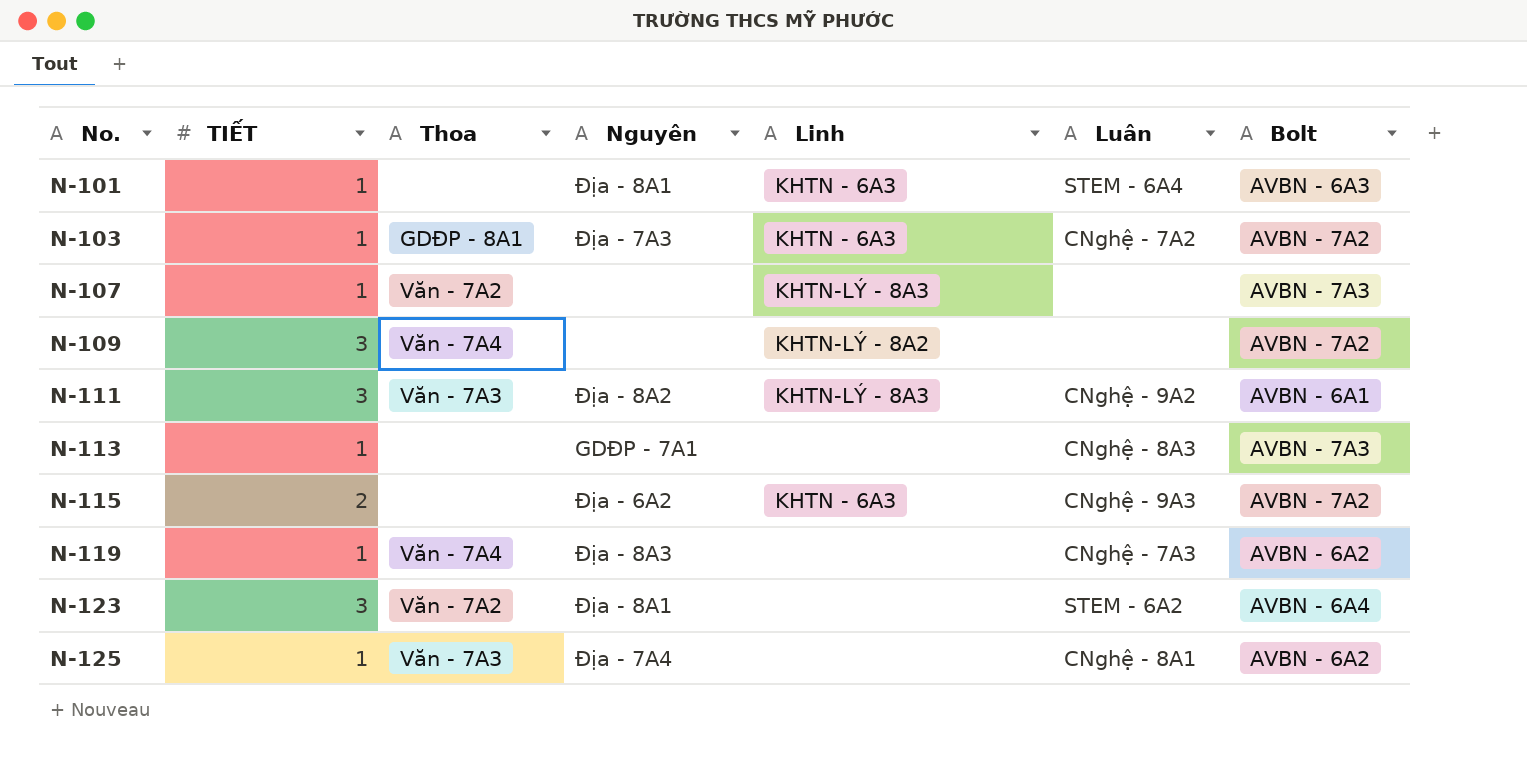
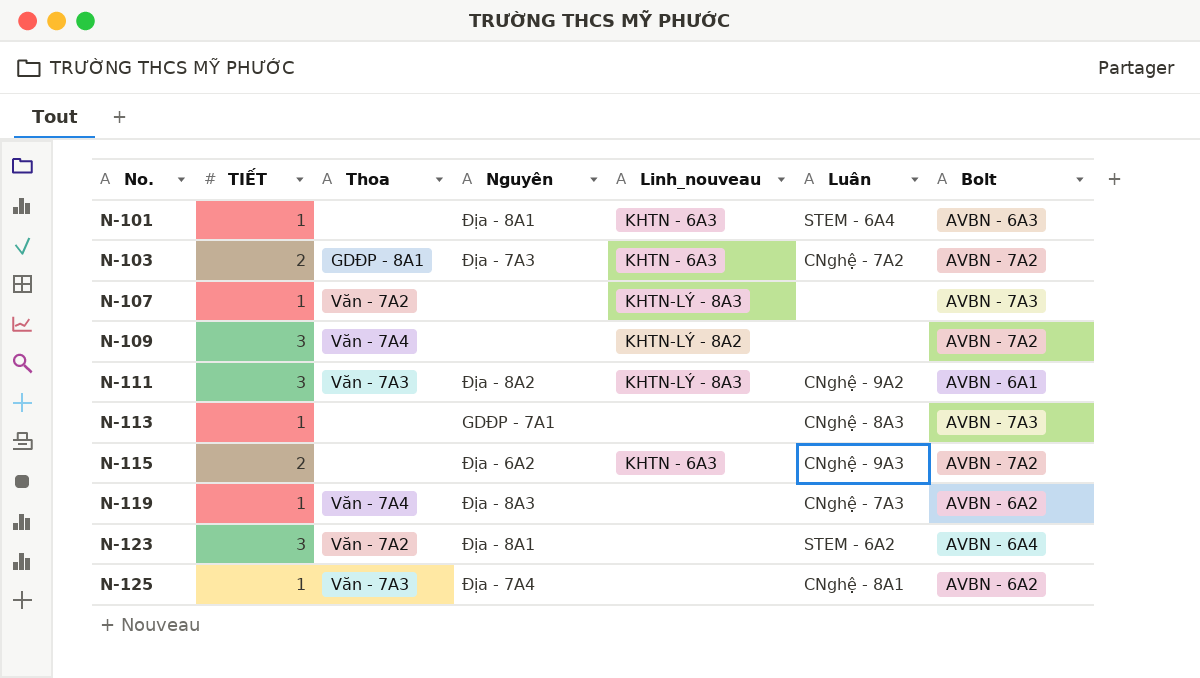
column name: Linh -> Linh_nouveau
N-103 | TIẾT: 1 -> 2

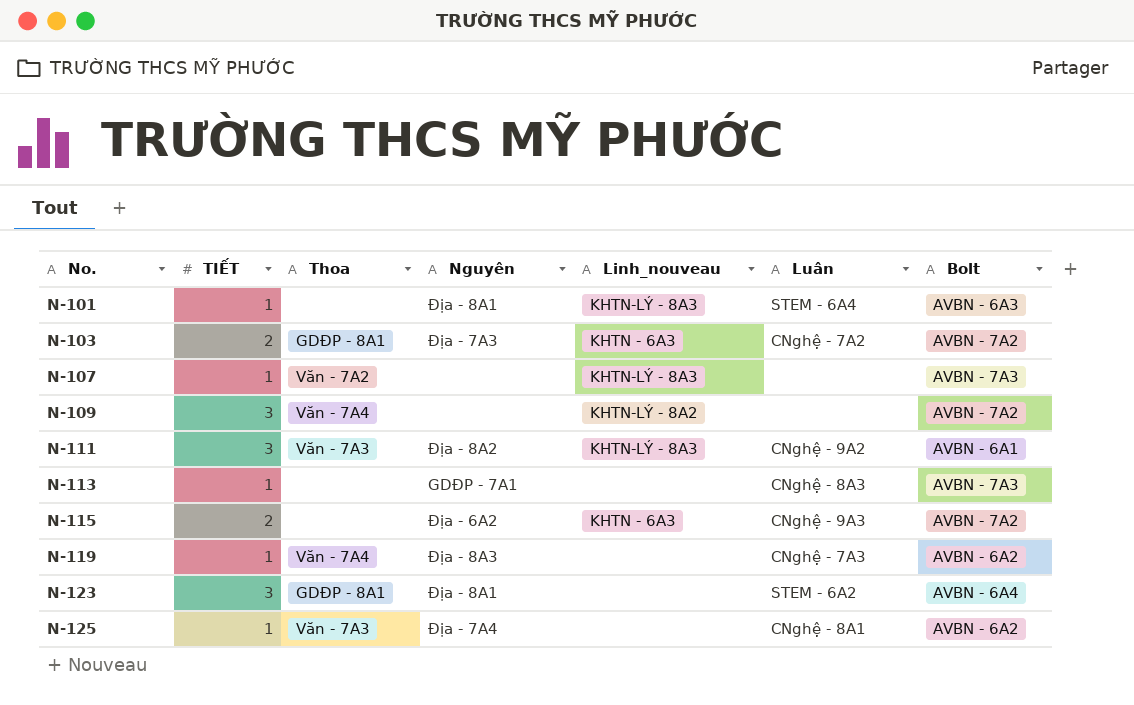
N-101 | Linh_nouveau: KHTN - 6A3 -> KHTN-LÝ - 8A3
N-123 | Thoa: Văn - 7A2 -> GDĐP - 8A1

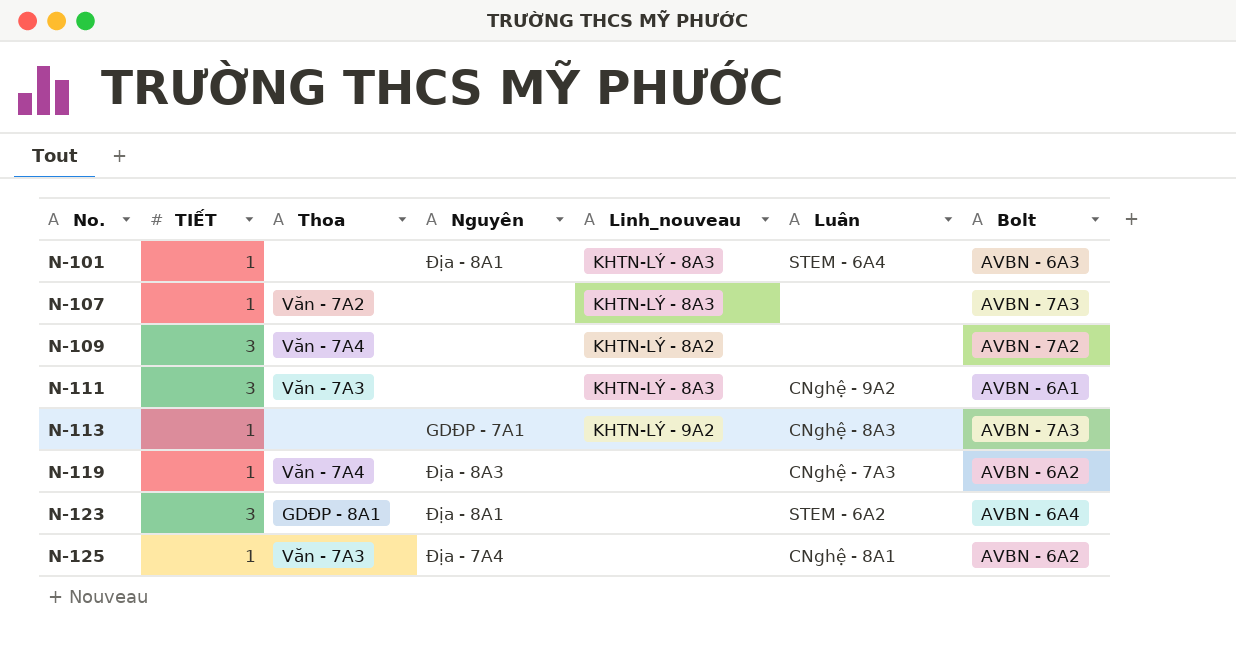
row N-103: 2 | GDĐP - 8A1 | Địa - 7A3 | KHTN - 6A3 | CNghệ - 7A2 | AVBN - 7A2 -> none
row N-115: 2 | none | Địa - 6A2 | KHTN - 6A3 | CNghệ - 9A3 | AVBN - 7A2 -> none
N-111 | Nguyên: Địa - 8A2 -> none
N-113 | Linh_nouveau: none -> KHTN-LÝ - 9A2

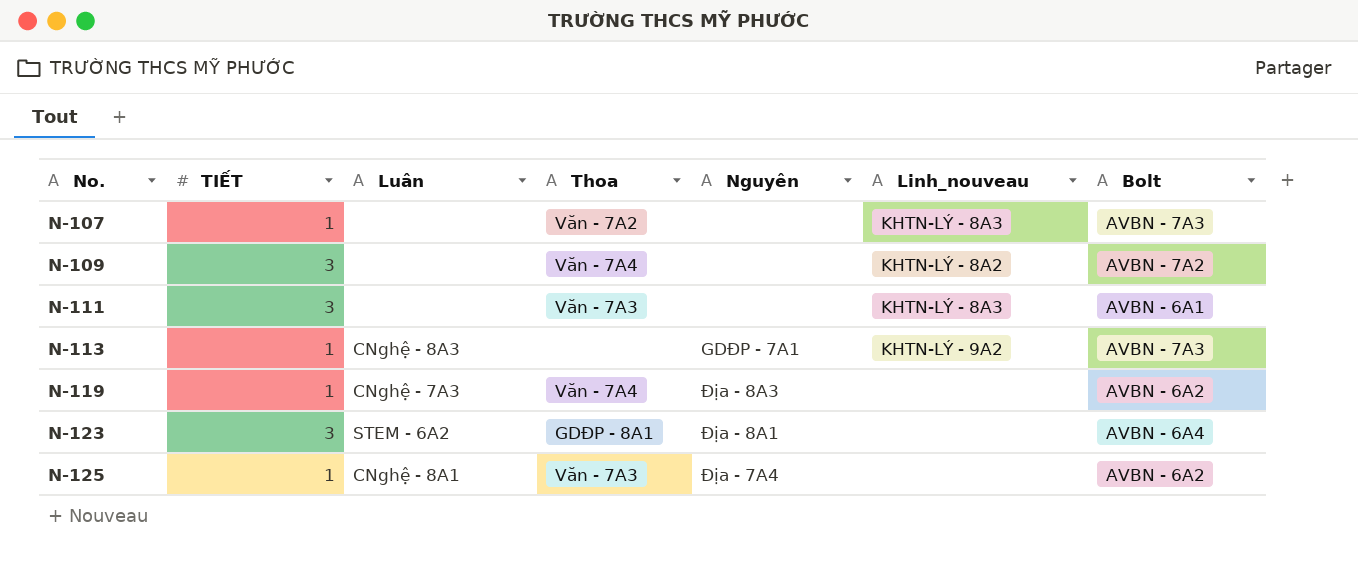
column Luân | position: 6 -> 3
row N-101: 1 | none | Địa - 8A1 | KHTN-LÝ - 8A3 | STEM - 6A4 | AVBN - 6A3 -> none
N-111 | Luân: CNghệ - 9A2 -> none

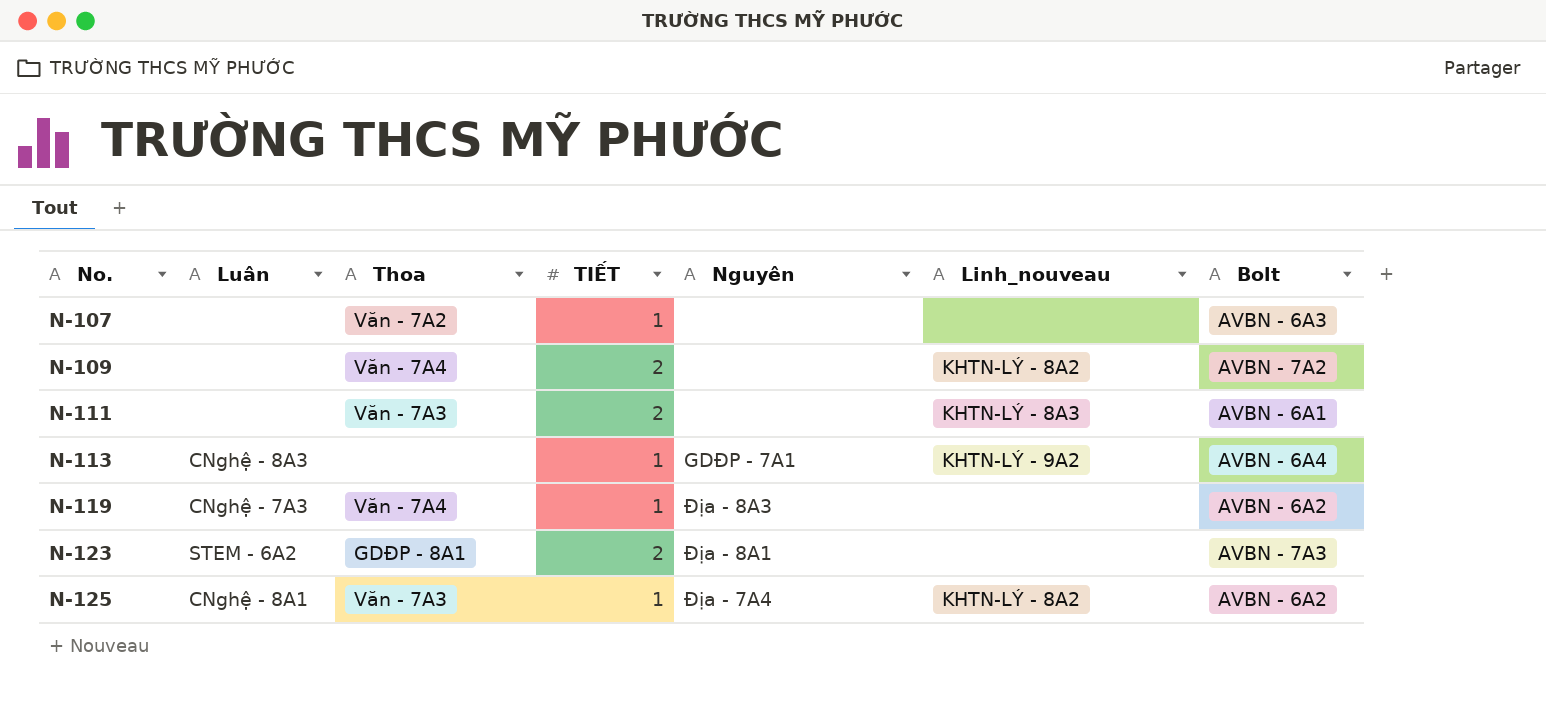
column TIẾT | position: 2 -> 4
N-107 | Linh_nouveau: KHTN-LÝ - 8A3 -> none
N-107 | Bolt: AVBN - 7A3 -> AVBN - 6A3
N-109 | TIẾT: 3 -> 2
N-111 | TIẾT: 3 -> 2
N-113 | Bolt: AVBN - 7A3 -> AVBN - 6A4
N-123 | TIẾT: 3 -> 2
N-123 | Bolt: AVBN - 6A4 -> AVBN - 7A3
N-125 | Linh_nouveau: none -> KHTN-LÝ - 8A2

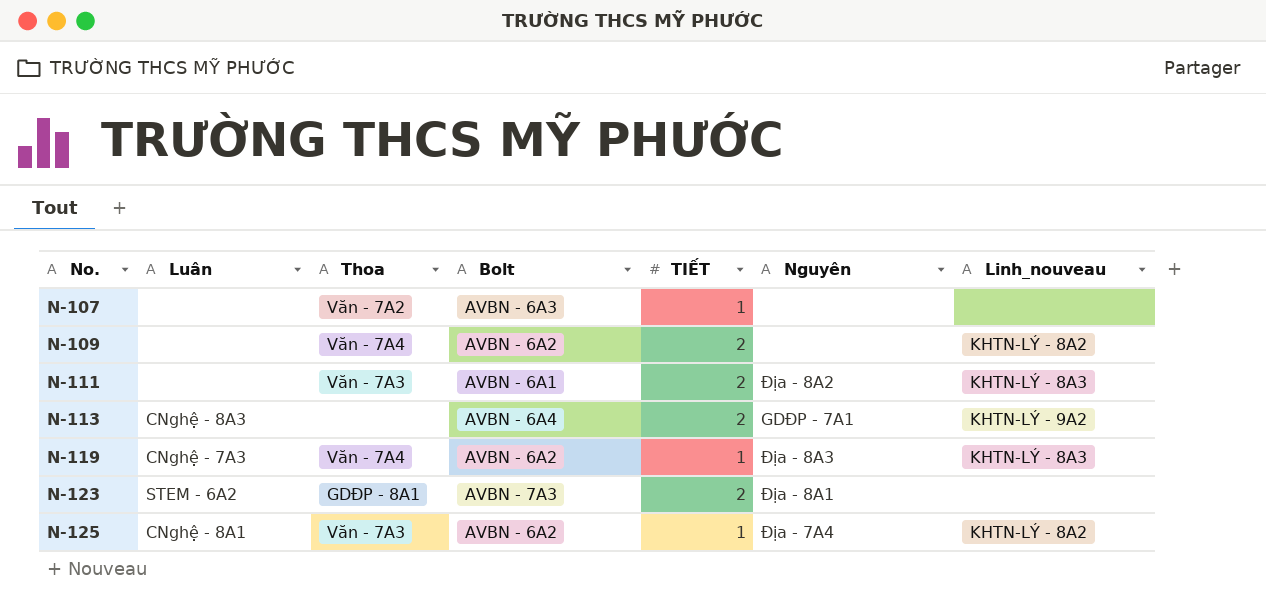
column Bolt | position: 7 -> 4
N-109 | Bolt: AVBN - 7A2 -> AVBN - 6A2
N-111 | Nguyên: none -> Địa - 8A2
N-113 | TIẾT: 1 -> 2
N-119 | Linh_nouveau: none -> KHTN-LÝ - 8A3

